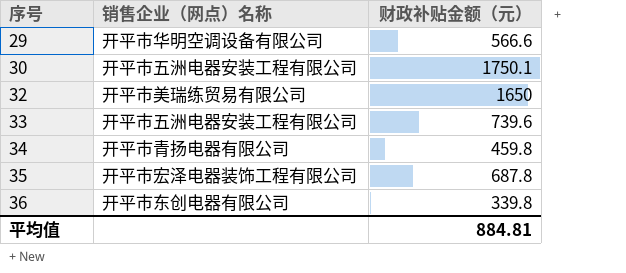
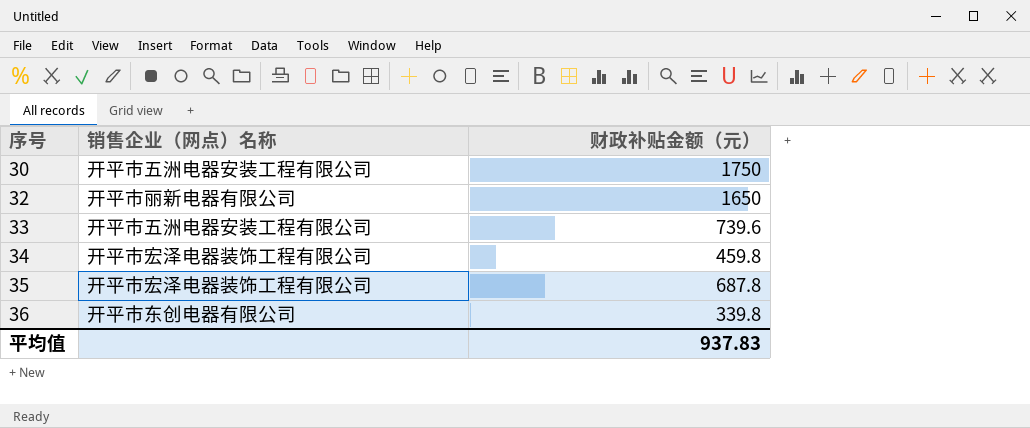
row 29: 开平市华明空调设备有限公司 | 566.6 -> none
30 | 财政补贴金额（元）: 1750.1 -> 1750
32 | 销售企业（网点）名称: 开平市美瑞练贸易有限公司 -> 开平市丽新电器有限公司
34 | 销售企业（网点）名称: 开平市青扬电器有限公司 -> 开平市宏泽电器装饰工程有限公司
平均值 | 财政补贴金额（元）: 884.81 -> 937.83

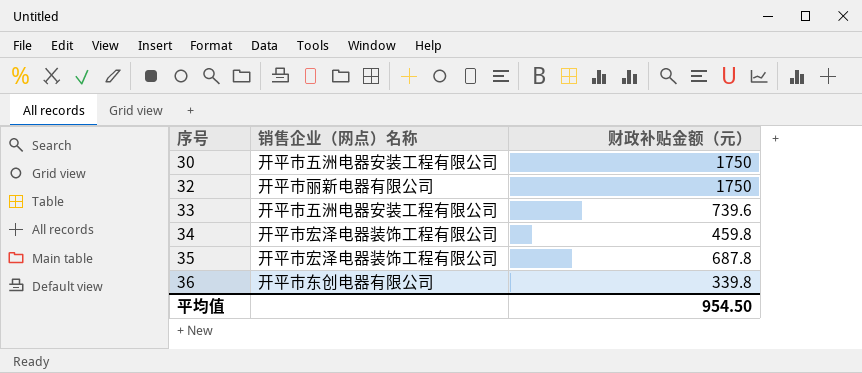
32 | 财政补贴金额（元）: 1650 -> 1750
平均值 | 财政补贴金额（元）: 937.83 -> 954.50

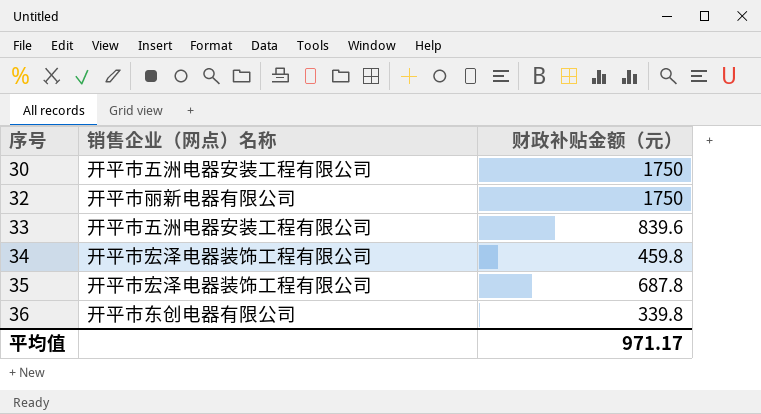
33 | 财政补贴金额（元）: 739.6 -> 839.6
平均值 | 财政补贴金额（元）: 954.50 -> 971.17

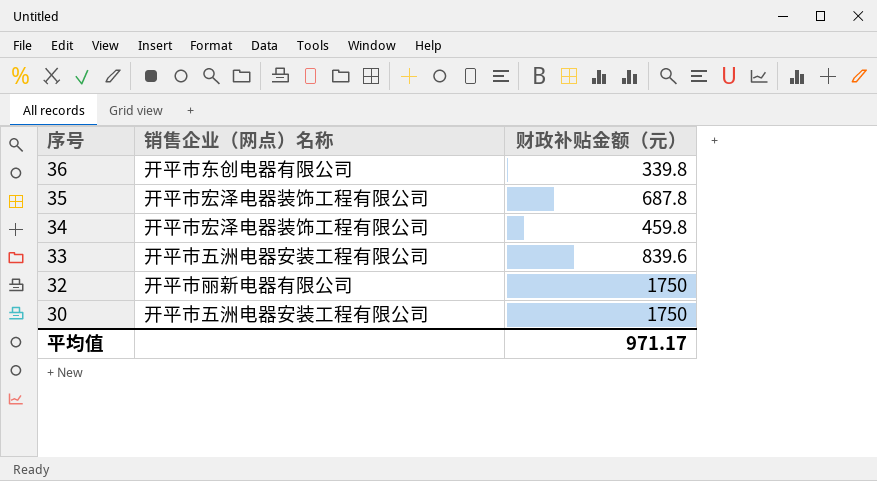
row order: 序号 ascending -> 序号 descending

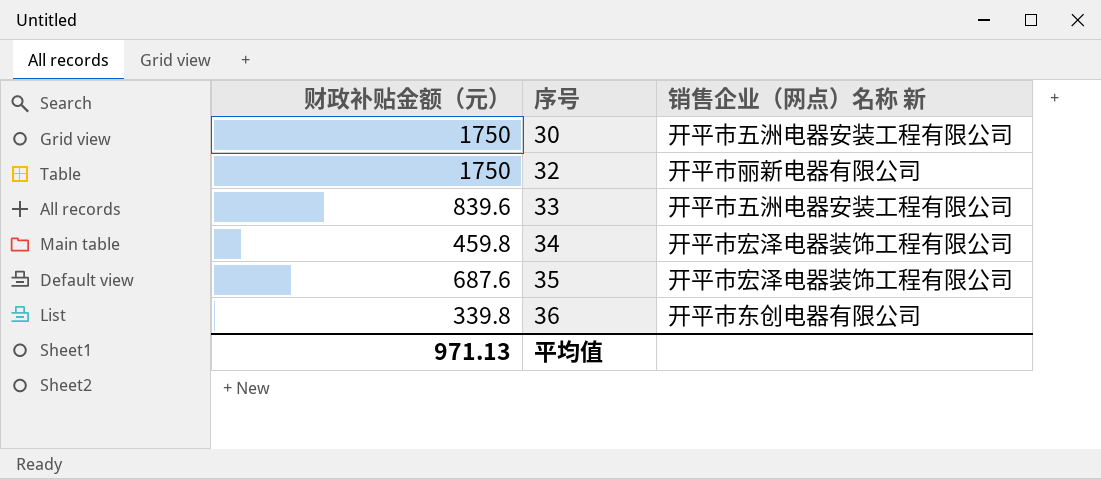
row order: 序号 descending -> 序号 ascending
column 财政补贴金额（元） | position: 3 -> 1
column name: 销售企业（网点）名称 -> 销售企业（网点）名称 新
35 | 财政补贴金额（元）: 687.8 -> 687.6
平均值 | 财政补贴金额（元）: 971.17 -> 971.13

